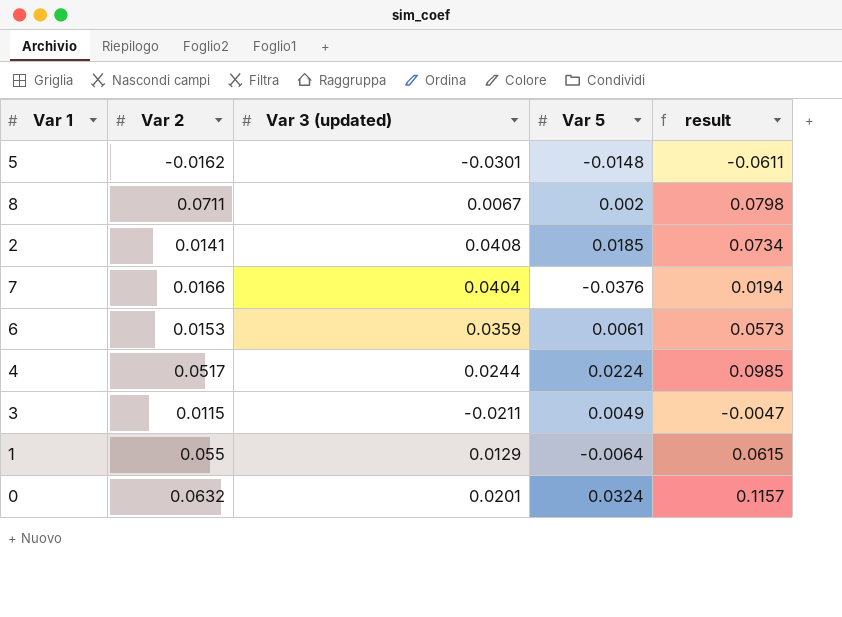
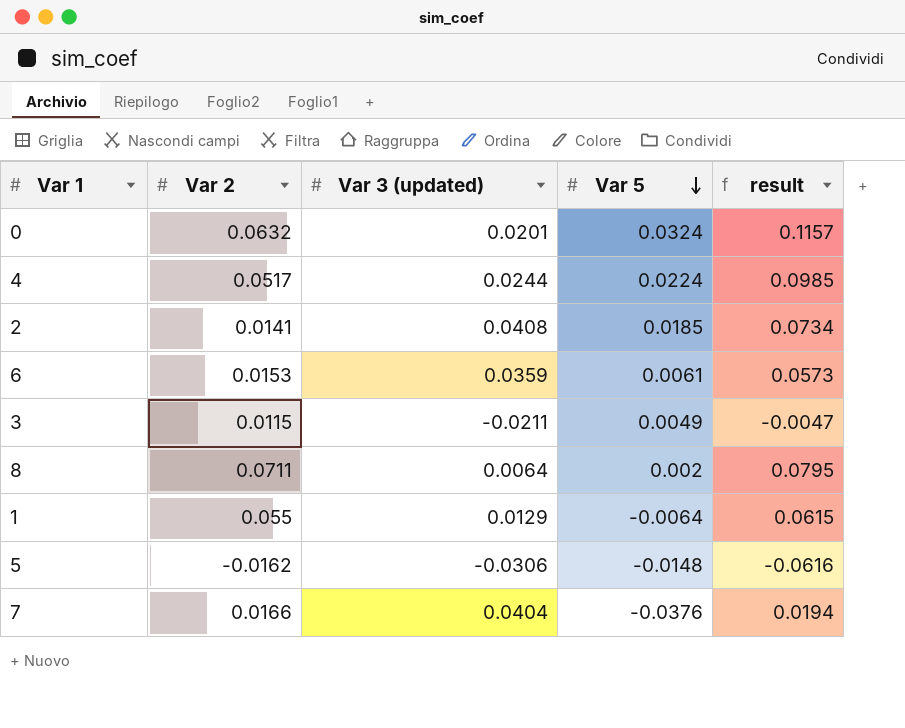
row order: none -> Var 5 descending
8 | Var 3 (updated): 0.0067 -> 0.0064
8 | result: 0.0798 -> 0.0795
5 | Var 3 (updated): -0.0301 -> -0.0306
5 | result: -0.0611 -> -0.0616

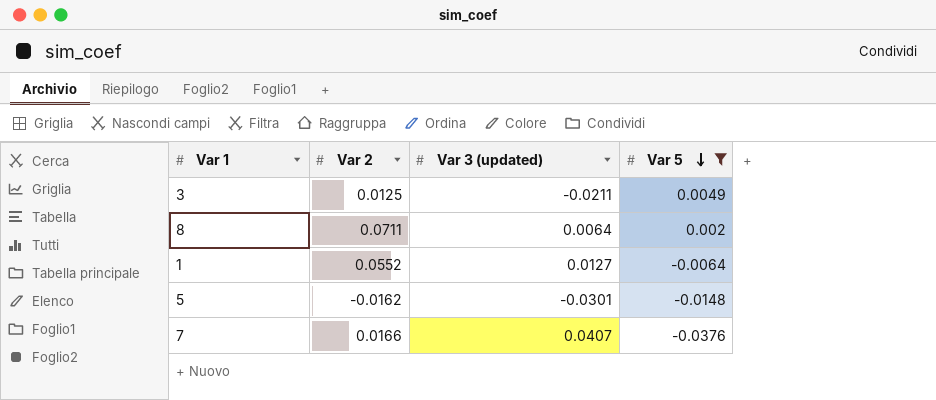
filter: none -> Var 5 <= 0.0049
column result | formula: [Var 2] + [Var 3 (updated)] + [Var 5] -> none
3 | Var 2: 0.0115 -> 0.0125
1 | Var 2: 0.055 -> 0.0552
1 | Var 3 (updated): 0.0129 -> 0.0127
5 | Var 3 (updated): -0.0306 -> -0.0301
7 | Var 3 (updated): 0.0404 -> 0.0407

